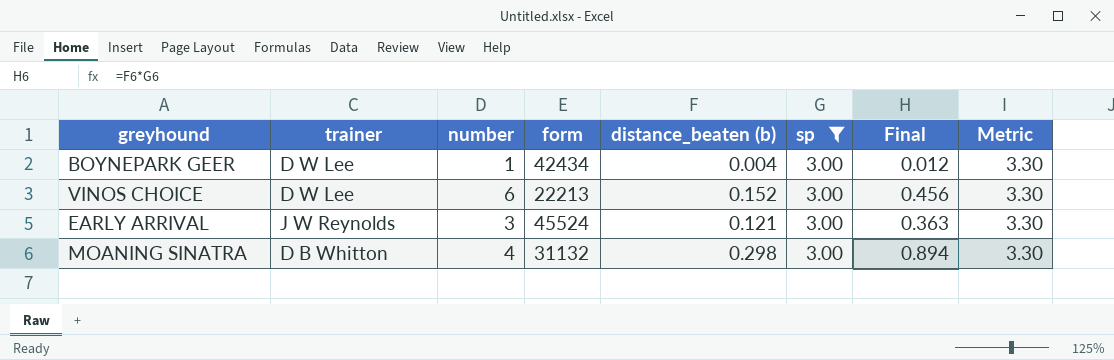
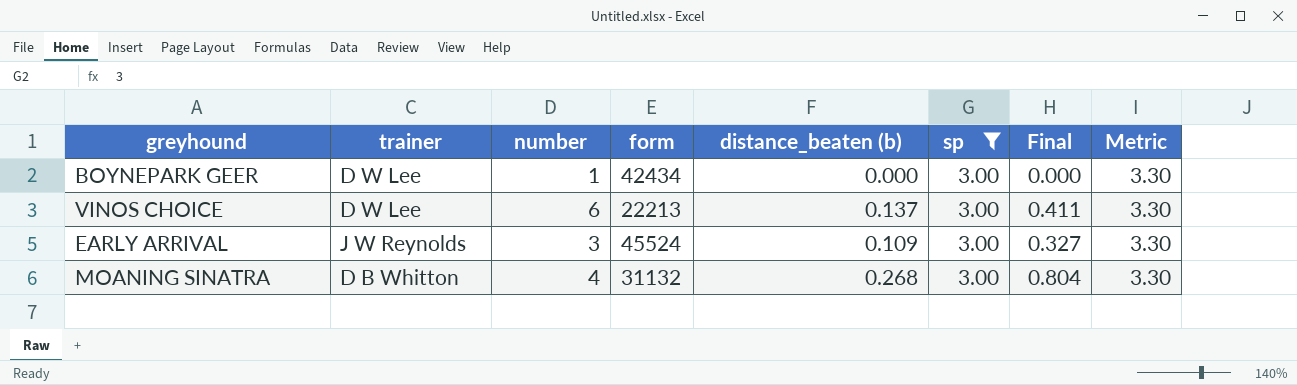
BOYNEPARK GEER | distance_beaten (b): 0.004 -> 0.000
BOYNEPARK GEER | Final: 0.012 -> 0.000
VINOS CHOICE | distance_beaten (b): 0.152 -> 0.137
VINOS CHOICE | Final: 0.456 -> 0.411
EARLY ARRIVAL | distance_beaten (b): 0.121 -> 0.109
EARLY ARRIVAL | Final: 0.363 -> 0.327
MOANING SINATRA | distance_beaten (b): 0.298 -> 0.268
MOANING SINATRA | Final: 0.894 -> 0.804

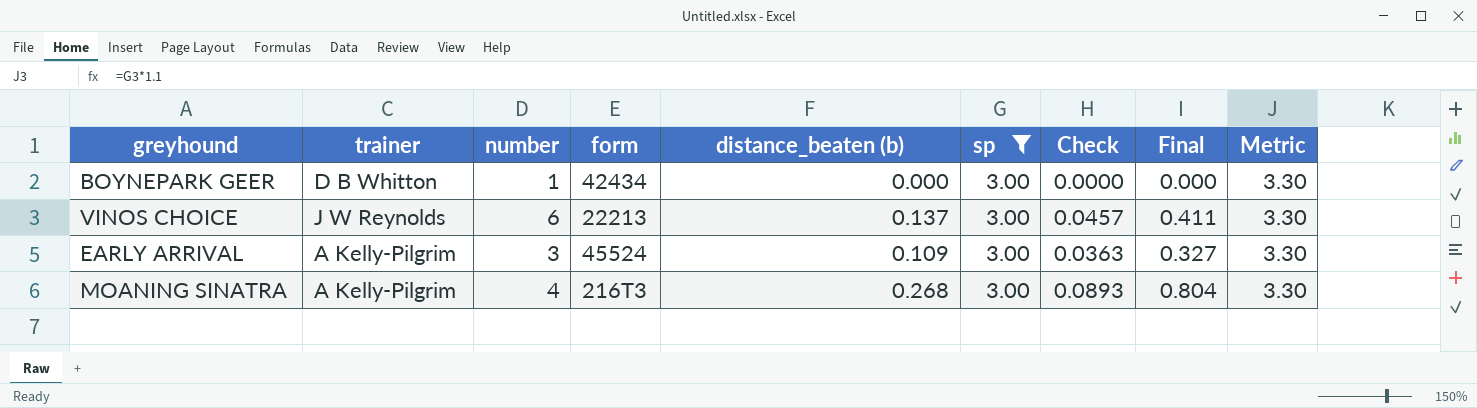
column Check | formula: none -> [distance_beaten (b)] / [sp]
BOYNEPARK GEER | trainer: D W Lee -> D B Whitton
VINOS CHOICE | trainer: D W Lee -> J W Reynolds
EARLY ARRIVAL | trainer: J W Reynolds -> A Kelly-Pilgrim
MOANING SINATRA | trainer: D B Whitton -> A Kelly-Pilgrim
MOANING SINATRA | form: 31132 -> 216T3

